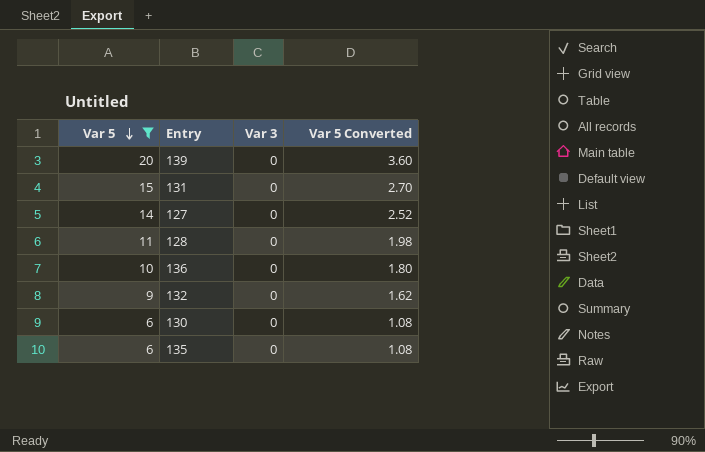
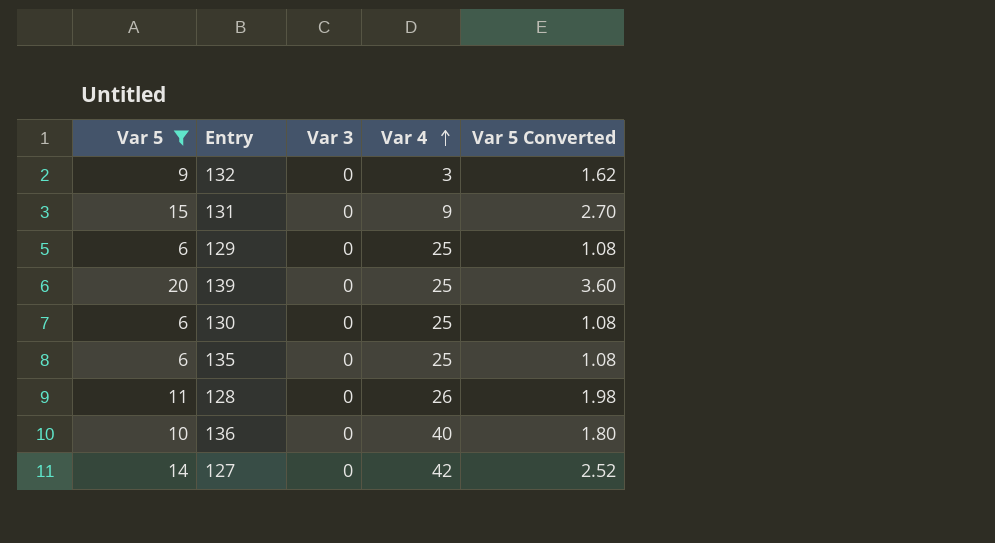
row order: Var 5 descending -> Var 4 ascending
column Var 4 | position: none -> 4
row 129: none -> 6 | 0 | 25 | 1.08

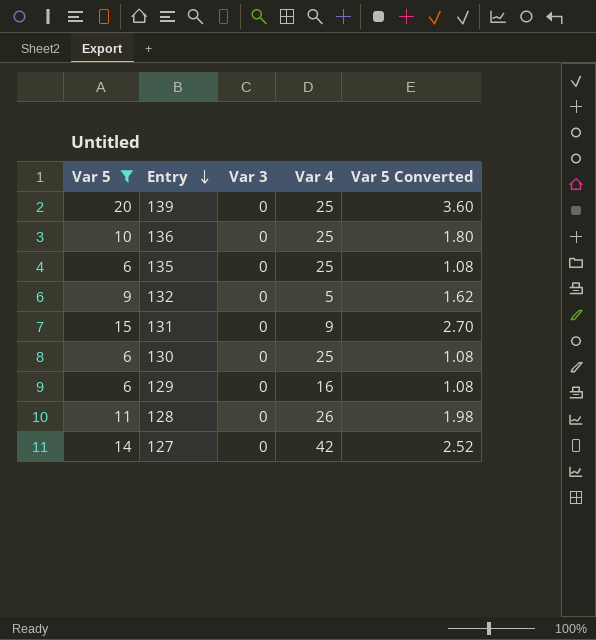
row order: Var 4 ascending -> Entry descending
136 | Var 4: 40 -> 25
132 | Var 4: 3 -> 5
129 | Var 4: 25 -> 16

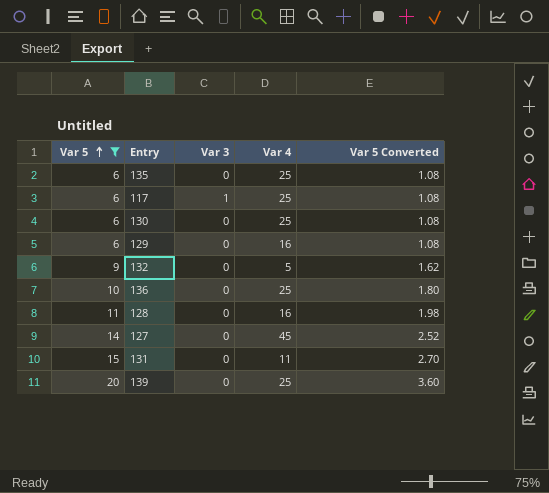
row order: Entry descending -> Var 5 ascending
row 117: none -> 6 | 1 | 25 | 1.08
128 | Var 4: 26 -> 16
127 | Var 4: 42 -> 45
131 | Var 4: 9 -> 11

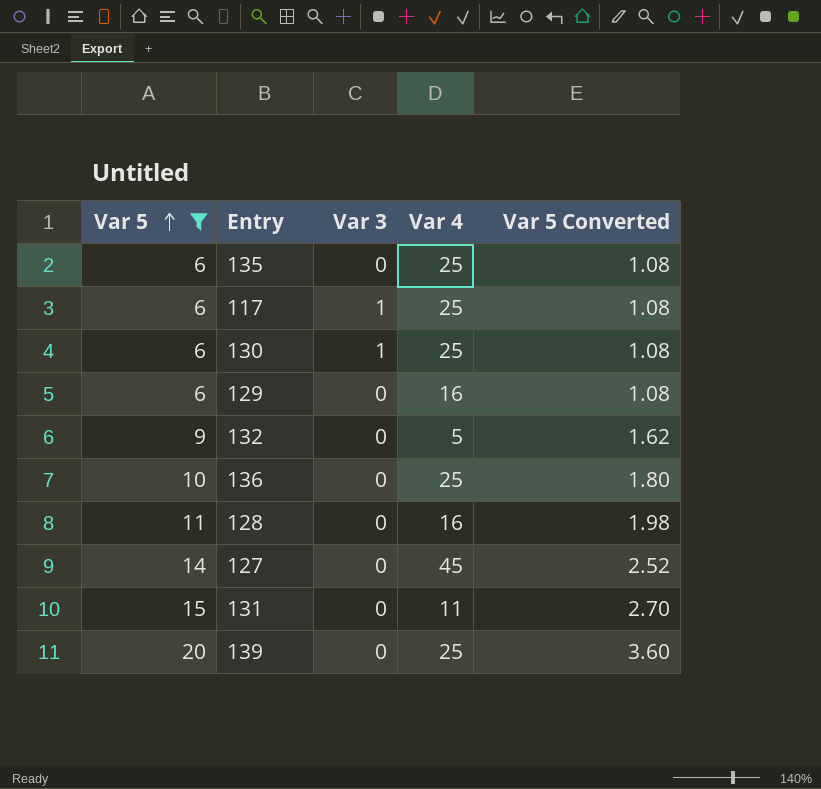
130 | Var 3: 0 -> 1

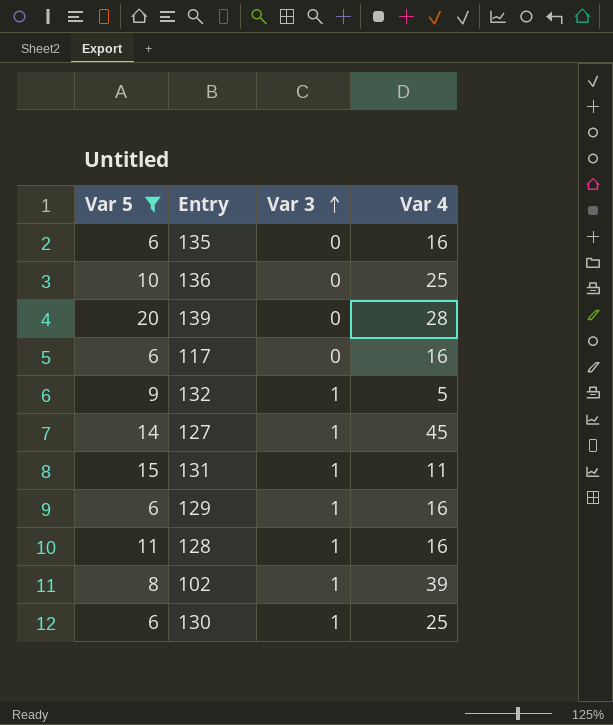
row order: Var 5 ascending -> Var 3 ascending
column Var 5 Converted | formula: [Var 5] * 0.18 -> none
135 | Var 4: 25 -> 16
139 | Var 4: 25 -> 28
117 | Var 3: 1 -> 0
117 | Var 4: 25 -> 16
132 | Var 3: 0 -> 1
127 | Var 3: 0 -> 1
131 | Var 3: 0 -> 1
129 | Var 3: 0 -> 1
128 | Var 3: 0 -> 1
row 102: none -> 8 | 1 | 39

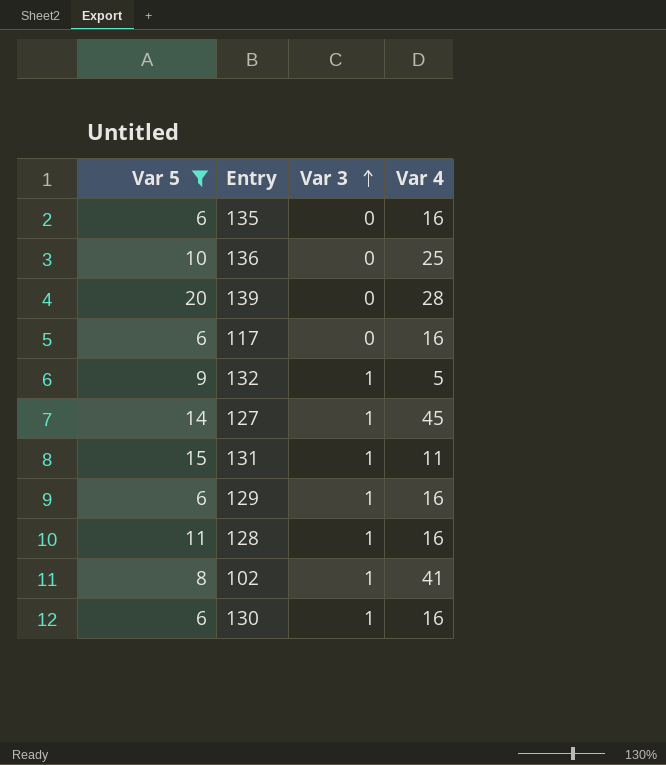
102 | Var 4: 39 -> 41
130 | Var 4: 25 -> 16

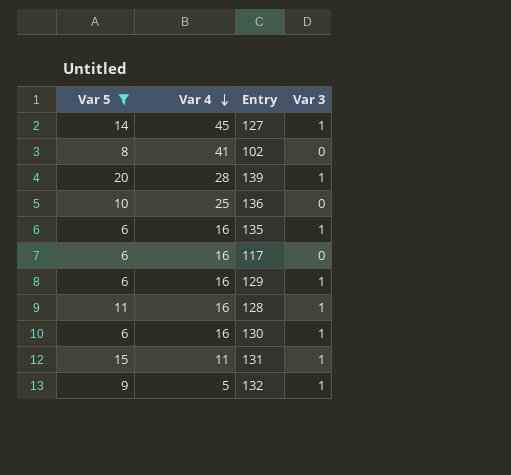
row order: Var 3 ascending -> Var 4 descending
column Var 4 | position: 4 -> 2
102 | Var 3: 1 -> 0
139 | Var 3: 0 -> 1
135 | Var 3: 0 -> 1

